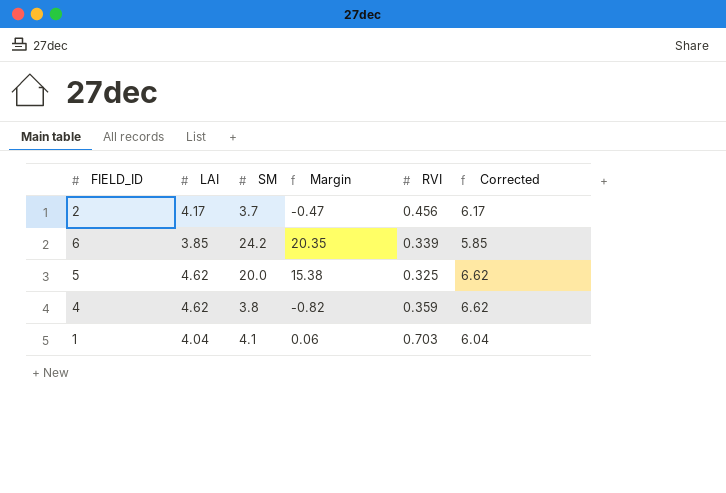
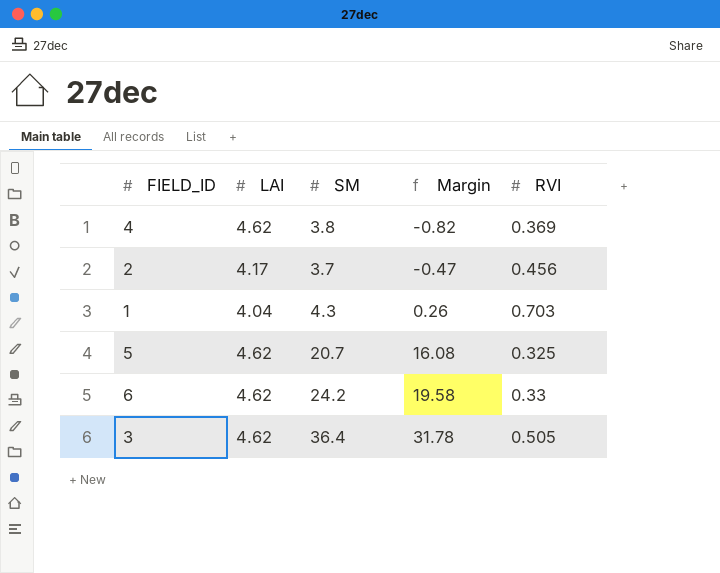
row order: none -> Margin ascending
column Corrected | formula: [LAI] + 2 -> none
4 | RVI: 0.359 -> 0.369
1 | SM: 4.1 -> 4.3
1 | Margin: 0.06 -> 0.26
5 | SM: 20.0 -> 20.7
5 | Margin: 15.38 -> 16.08
6 | LAI: 3.85 -> 4.62
6 | Margin: 20.35 -> 19.58
6 | RVI: 0.339 -> 0.33
row 3: none -> 4.62 | 36.4 | 31.78 | 0.505

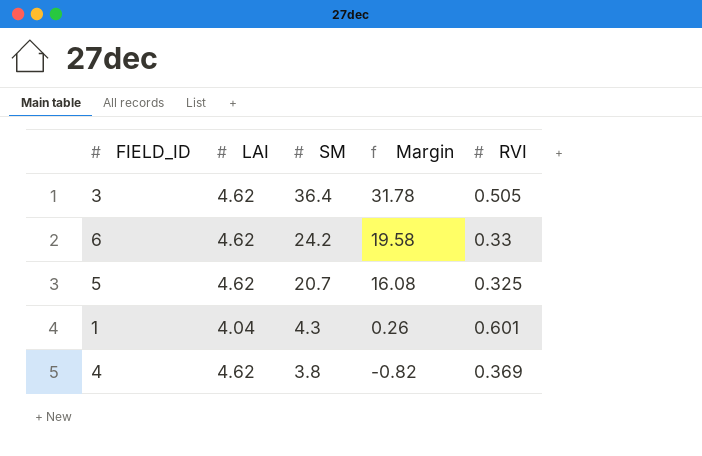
row order: Margin ascending -> SM descending
row 2: 4.17 | 3.7 | -0.47 | 0.456 -> none
1 | RVI: 0.703 -> 0.601

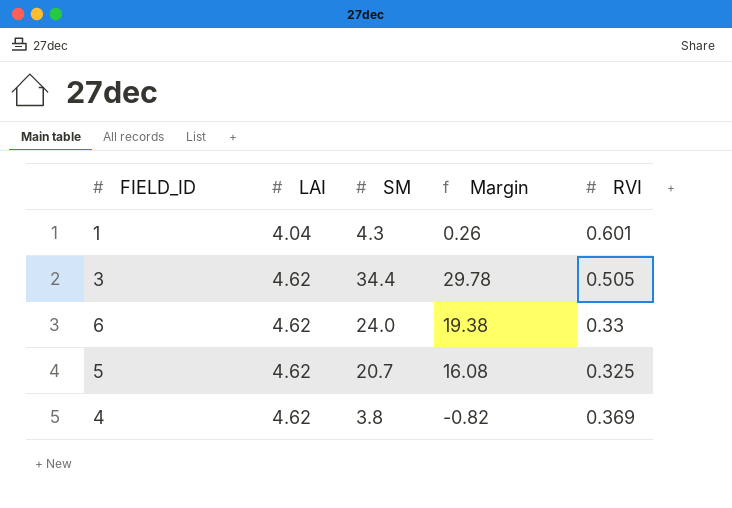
row order: SM descending -> LAI ascending
3 | SM: 36.4 -> 34.4
3 | Margin: 31.78 -> 29.78
6 | SM: 24.2 -> 24.0
6 | Margin: 19.58 -> 19.38

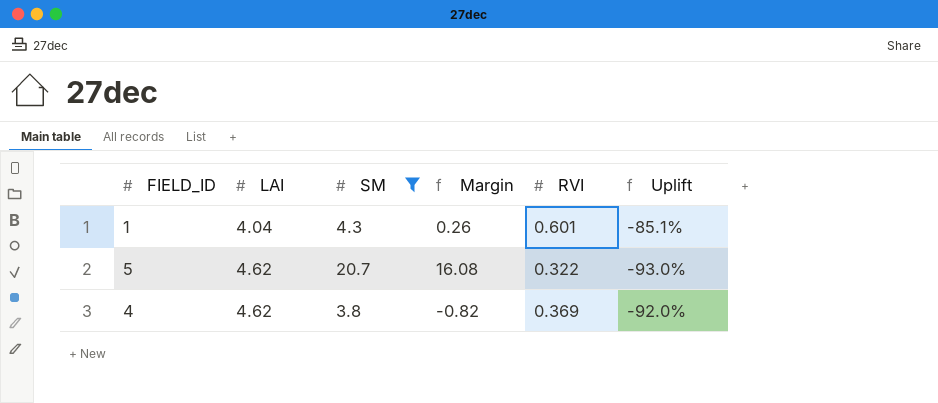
filter: none -> SM <= 20.7
column Uplift | formula: none -> ([RVI] - [LAI]) / [LAI]
5 | RVI: 0.325 -> 0.322

